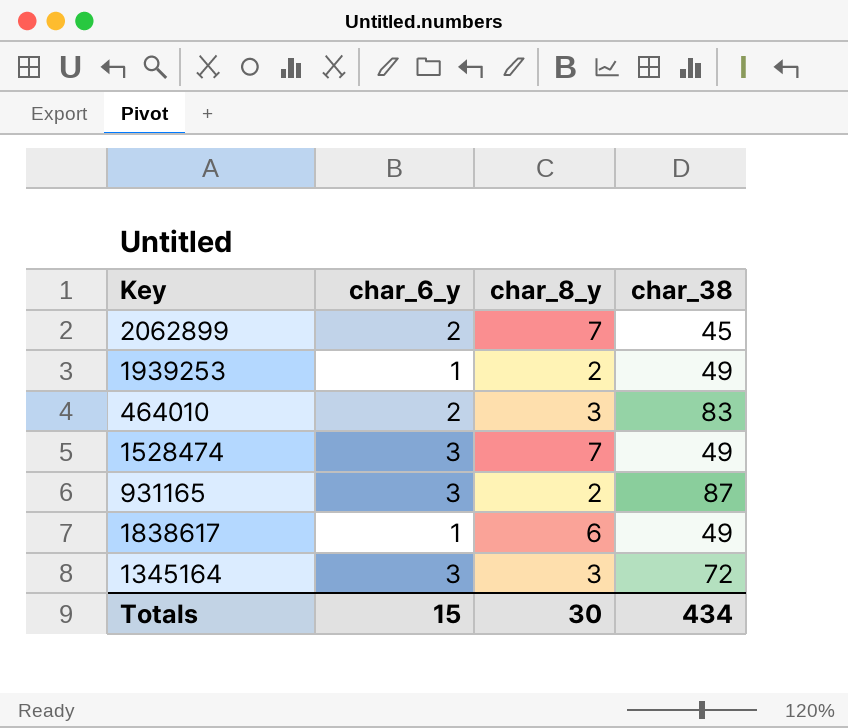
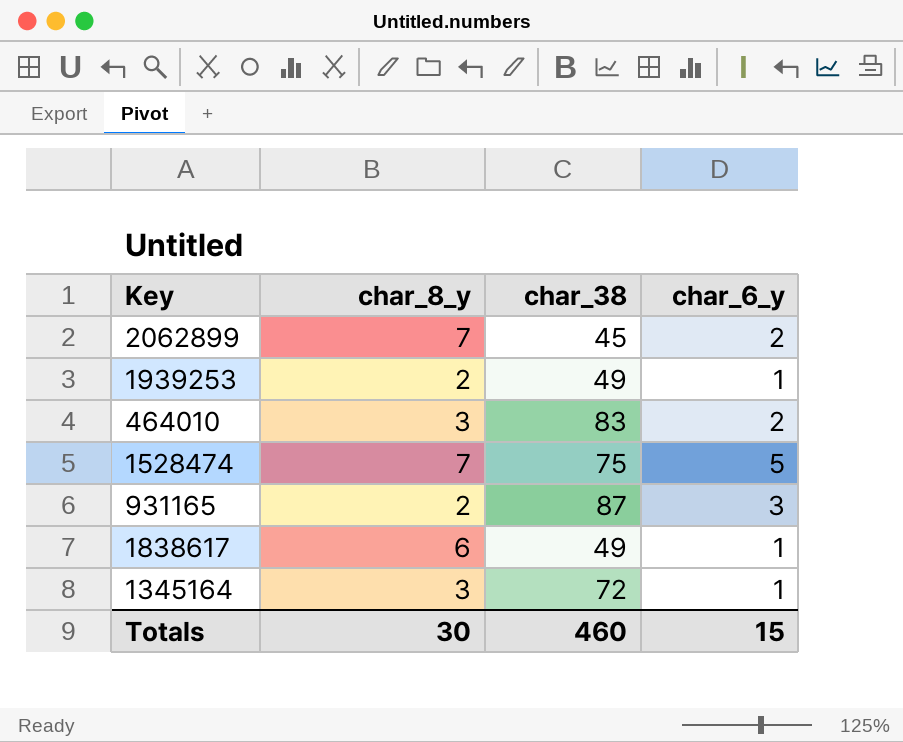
column char_6_y | position: 2 -> 4
1528474 | char_38: 49 -> 75
1528474 | char_6_y: 3 -> 5
1345164 | char_6_y: 3 -> 1
Totals | char_38: 434 -> 460

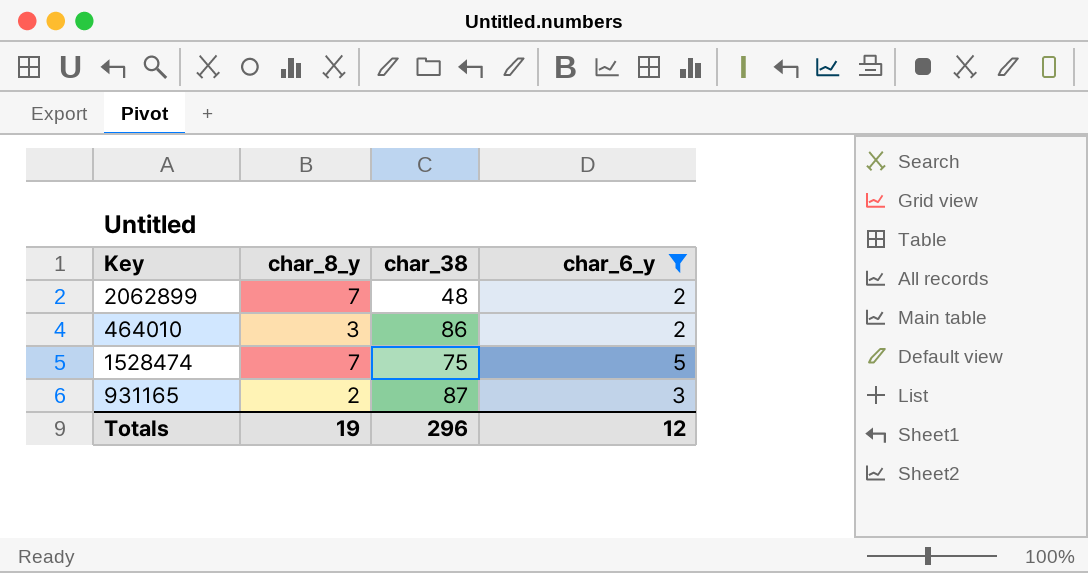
filter: none -> char_6_y != 1
2062899 | char_38: 45 -> 48
464010 | char_38: 83 -> 86
Totals | char_8_y: 30 -> 19
Totals | char_38: 460 -> 296
Totals | char_6_y: 15 -> 12

